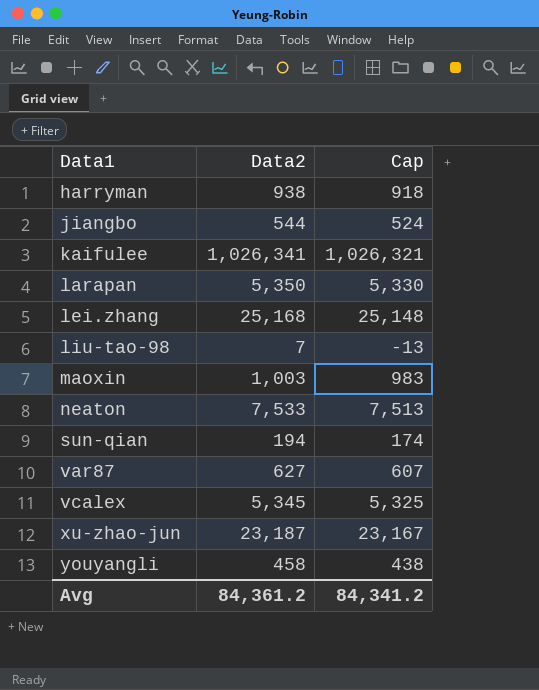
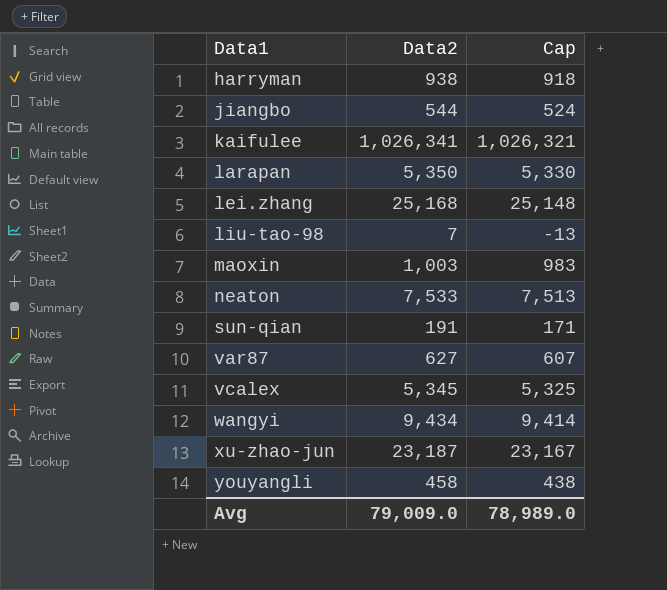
sun-qian | Data2: 194 -> 191
sun-qian | Cap: 174 -> 171
row wangyi: none -> 9,434 | 9,414
Avg | Data2: 84,361.2 -> 79,009.0
Avg | Cap: 84,341.2 -> 78,989.0

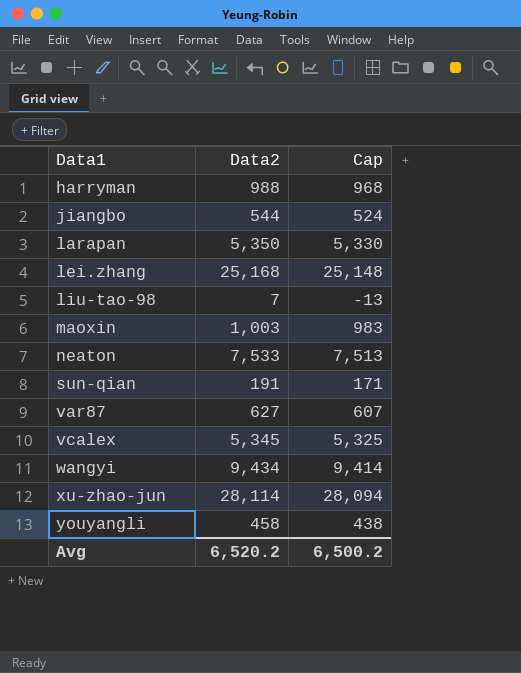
row kaifulee: 1,026,341 | 1,026,321 -> none
harryman | Data2: 938 -> 988
harryman | Cap: 918 -> 968
xu-zhao-jun | Data2: 23,187 -> 28,114
xu-zhao-jun | Cap: 23,167 -> 28,094
Avg | Data2: 79,009.0 -> 6,520.2
Avg | Cap: 78,989.0 -> 6,500.2

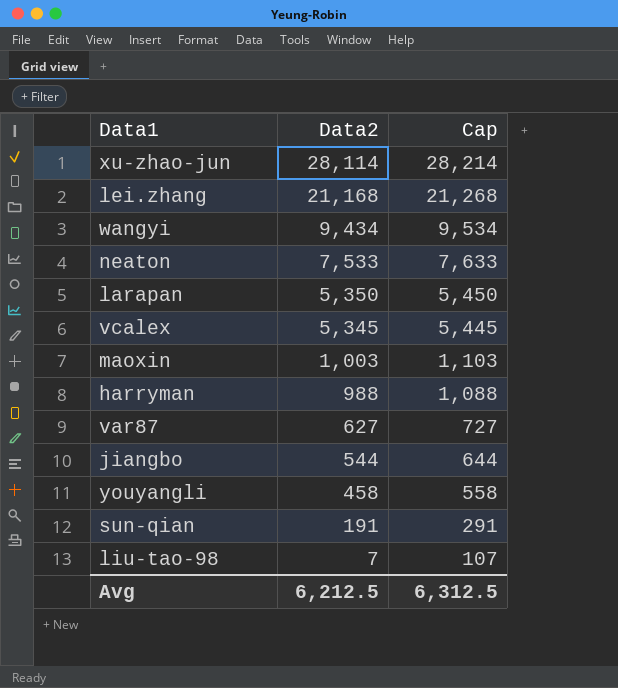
row order: Data1 ascending -> Data2 descending
column Cap | formula: [Data2] - 20 -> [Data2] + 100
lei.zhang | Data2: 25,168 -> 21,168
Avg | Data2: 6,520.2 -> 6,212.5
Avg | Cap: 6,500.2 -> 6,312.5

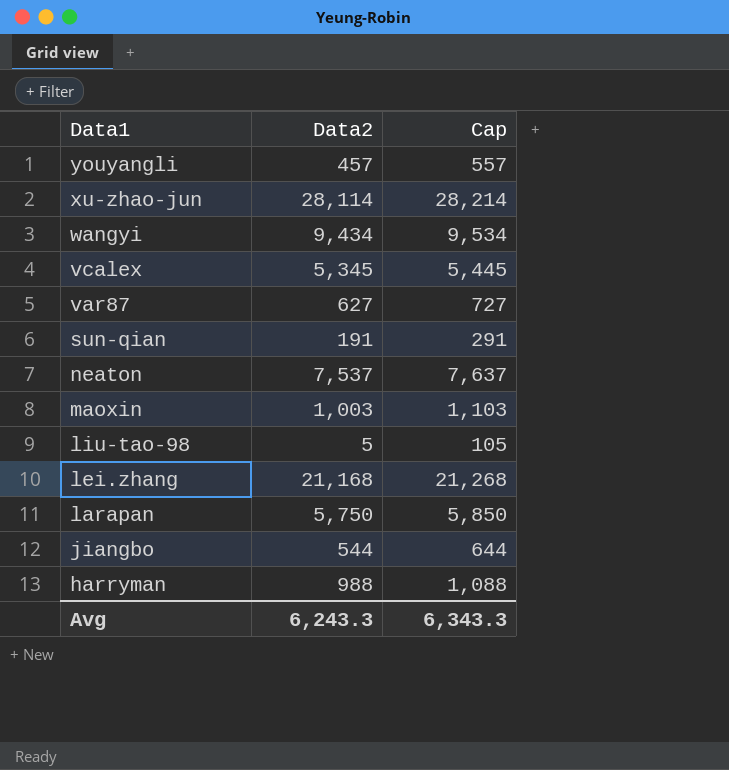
row order: Data2 descending -> Data1 descending
youyangli | Data2: 458 -> 457
youyangli | Cap: 558 -> 557
neaton | Data2: 7,533 -> 7,537
neaton | Cap: 7,633 -> 7,637
liu-tao-98 | Data2: 7 -> 5
liu-tao-98 | Cap: 107 -> 105
larapan | Data2: 5,350 -> 5,750
larapan | Cap: 5,450 -> 5,850
Avg | Data2: 6,212.5 -> 6,243.3
Avg | Cap: 6,312.5 -> 6,343.3

